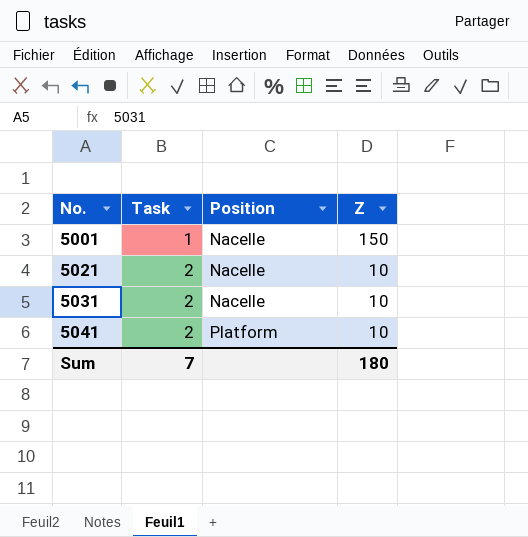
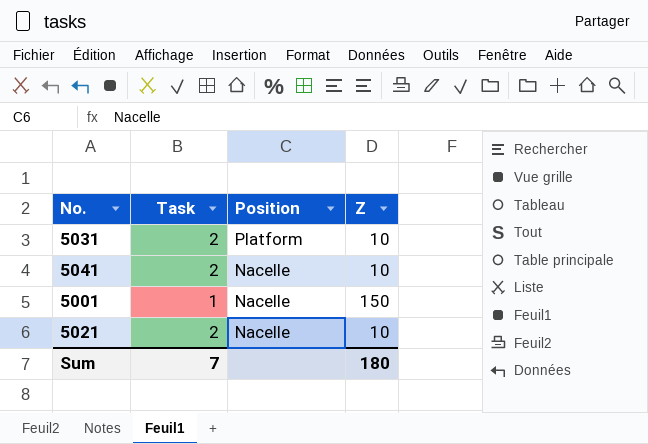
row order: No. ascending -> Position descending
5031 | Position: Nacelle -> Platform
5041 | Position: Platform -> Nacelle

